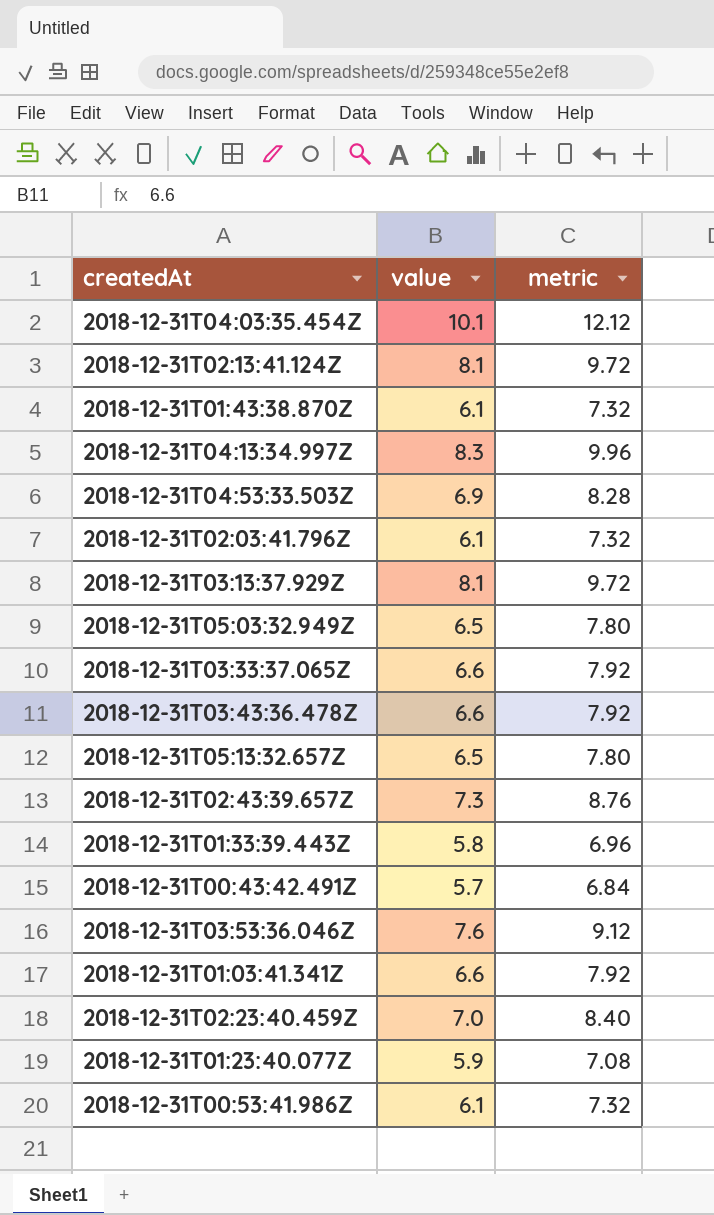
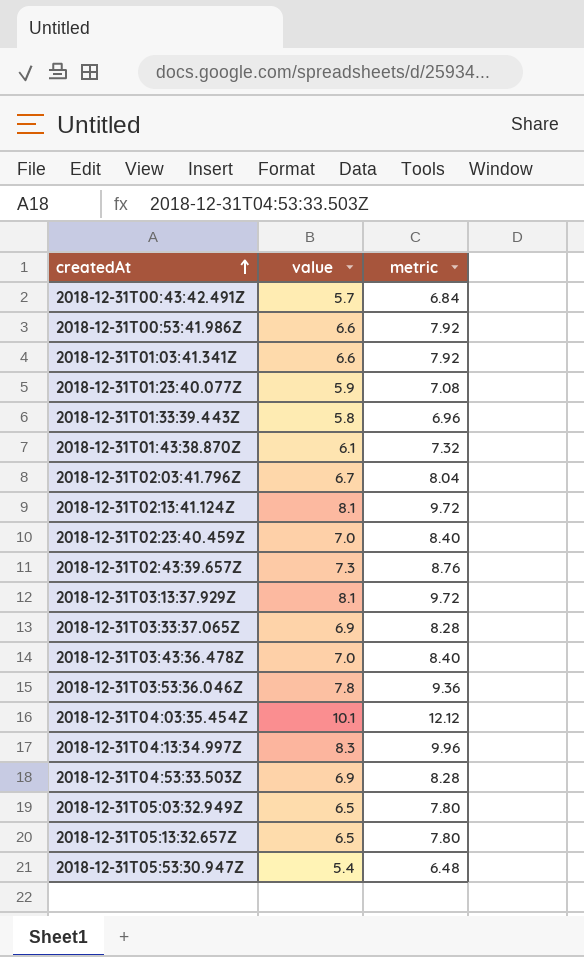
row order: none -> createdAt ascending
2018-12-31T00:53:41.986Z | value: 6.1 -> 6.6
2018-12-31T00:53:41.986Z | metric: 7.32 -> 7.92
2018-12-31T02:03:41.796Z | value: 6.1 -> 6.7
2018-12-31T02:03:41.796Z | metric: 7.32 -> 8.04
2018-12-31T03:33:37.065Z | value: 6.6 -> 6.9
2018-12-31T03:33:37.065Z | metric: 7.92 -> 8.28
2018-12-31T03:43:36.478Z | value: 6.6 -> 7.0
2018-12-31T03:43:36.478Z | metric: 7.92 -> 8.40
2018-12-31T03:53:36.046Z | value: 7.6 -> 7.8
2018-12-31T03:53:36.046Z | metric: 9.12 -> 9.36
row 2018-12-31T05:53:30.947Z: none -> 5.4 | 6.48

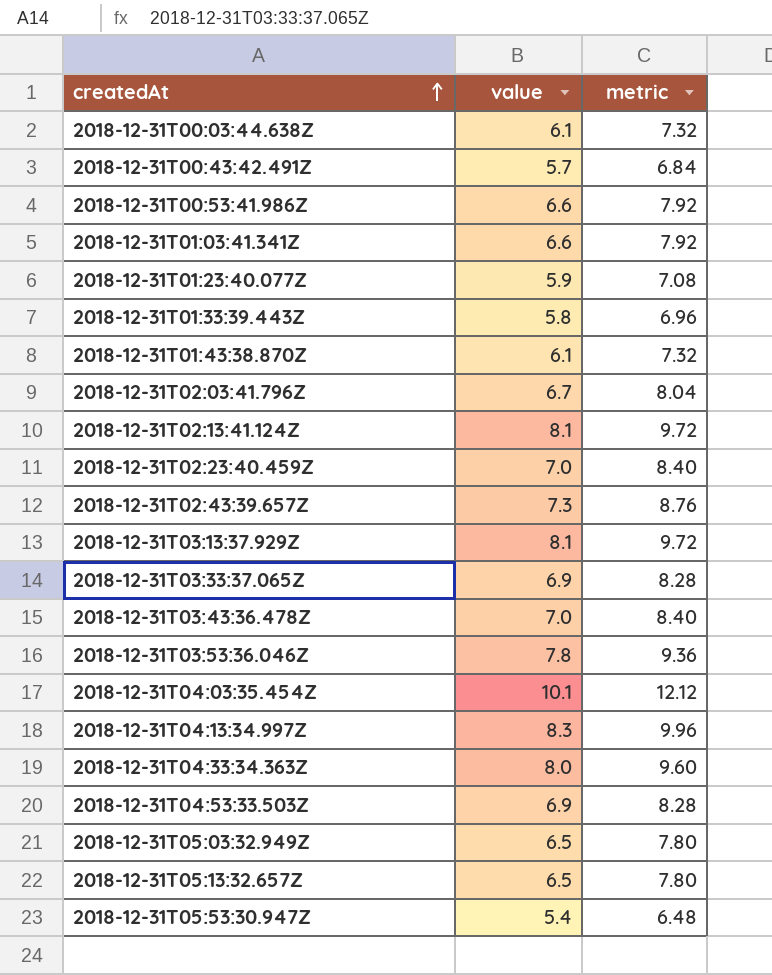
row 2018-12-31T00:03:44.638Z: none -> 6.1 | 7.32
row 2018-12-31T04:33:34.363Z: none -> 8.0 | 9.60

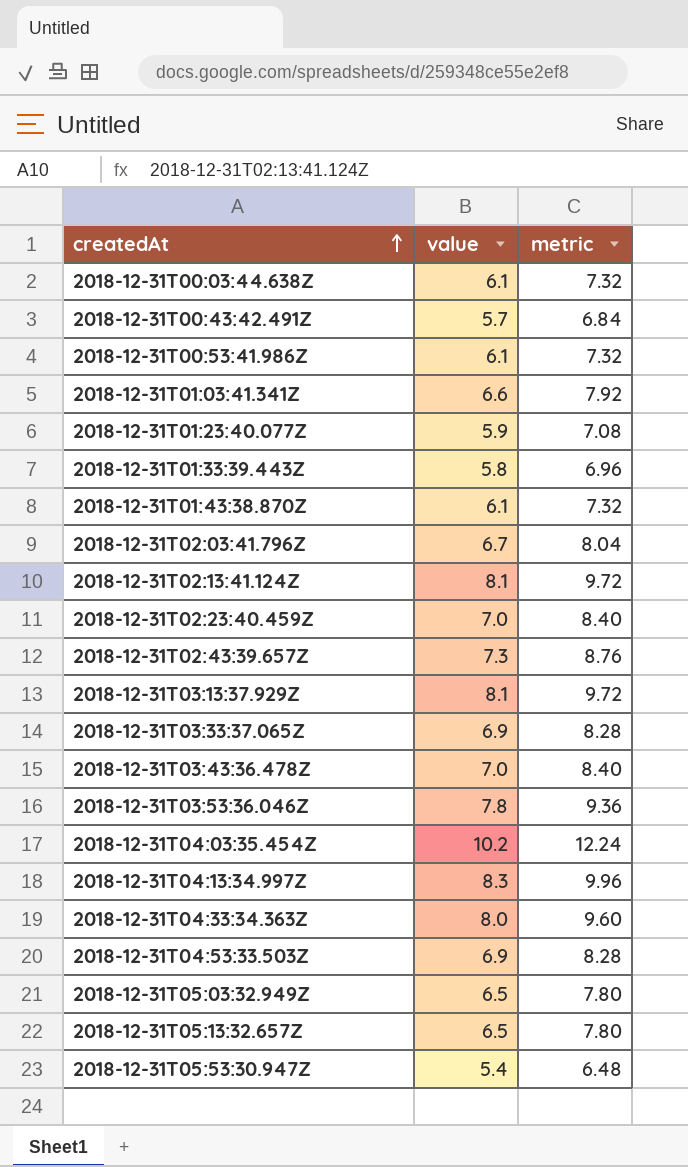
2018-12-31T00:53:41.986Z | value: 6.6 -> 6.1
2018-12-31T00:53:41.986Z | metric: 7.92 -> 7.32
2018-12-31T04:03:35.454Z | value: 10.1 -> 10.2
2018-12-31T04:03:35.454Z | metric: 12.12 -> 12.24

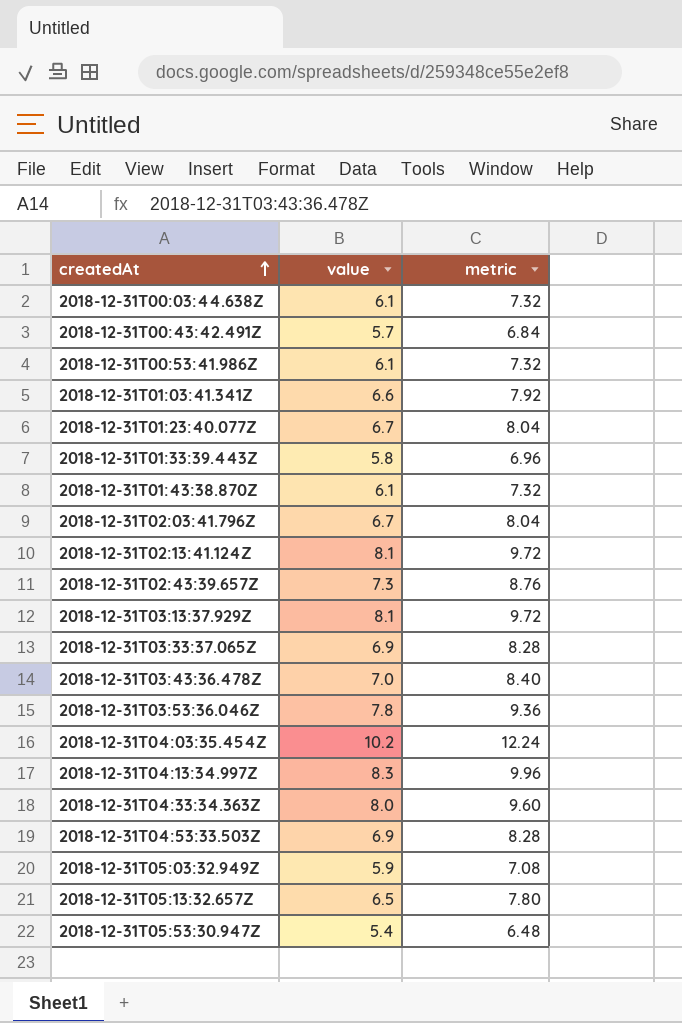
row 2018-12-31T02:23:40.459Z: 7.0 | 8.40 -> none
2018-12-31T01:23:40.077Z | value: 5.9 -> 6.7
2018-12-31T01:23:40.077Z | metric: 7.08 -> 8.04
2018-12-31T05:03:32.949Z | value: 6.5 -> 5.9
2018-12-31T05:03:32.949Z | metric: 7.80 -> 7.08

